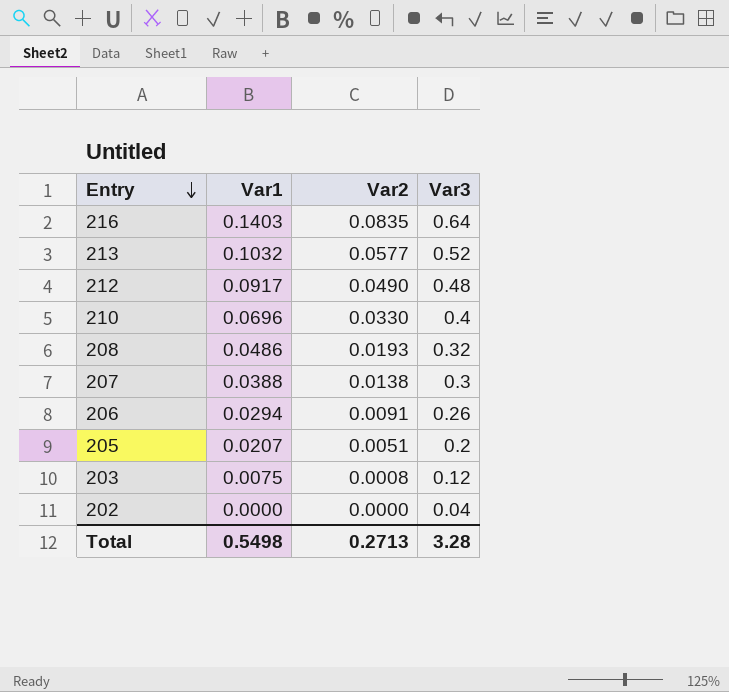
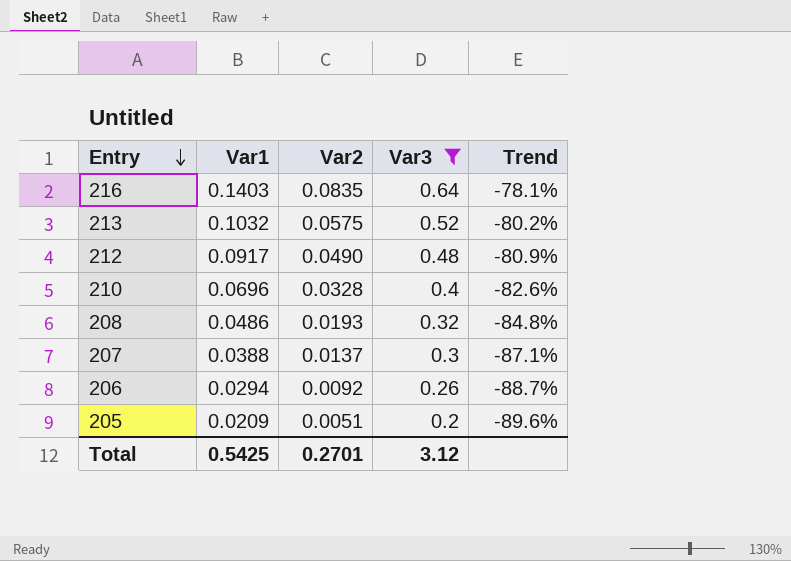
filter: none -> Var3 >= 0.2
column Trend | formula: none -> ([Var1] - [Var3]) / [Var3]
213 | Var2: 0.0577 -> 0.0575
210 | Var2: 0.0330 -> 0.0328
207 | Var2: 0.0138 -> 0.0137
206 | Var2: 0.0091 -> 0.0092
205 | Var1: 0.0207 -> 0.0209
Total | Var1: 0.5498 -> 0.5425
Total | Var2: 0.2713 -> 0.2701
Total | Var3: 3.28 -> 3.12

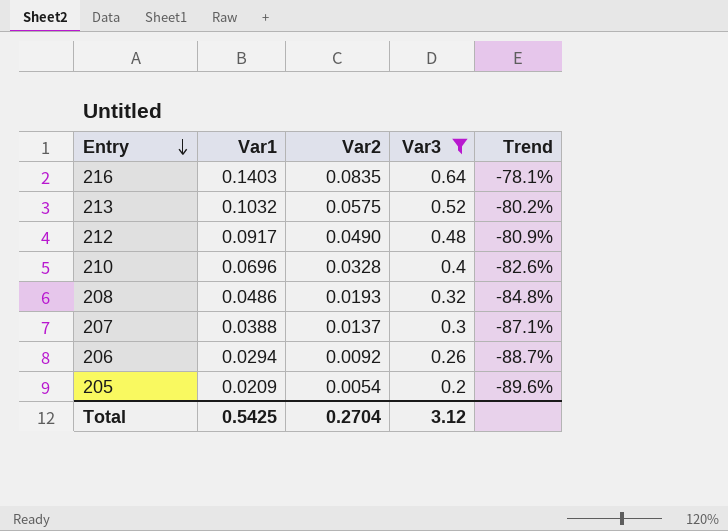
205 | Var2: 0.0051 -> 0.0054
Total | Var2: 0.2701 -> 0.2704

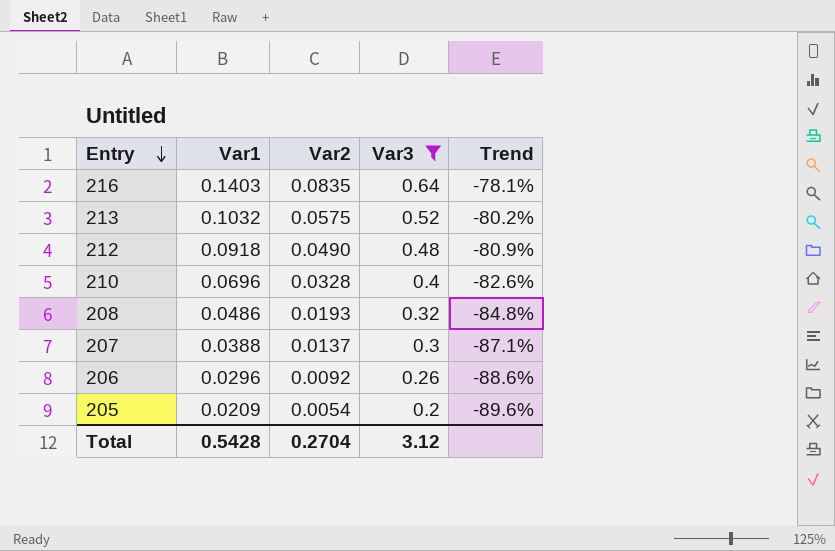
212 | Var1: 0.0917 -> 0.0918
206 | Var1: 0.0294 -> 0.0296
206 | Trend: -88.7% -> -88.6%
Total | Var1: 0.5425 -> 0.5428

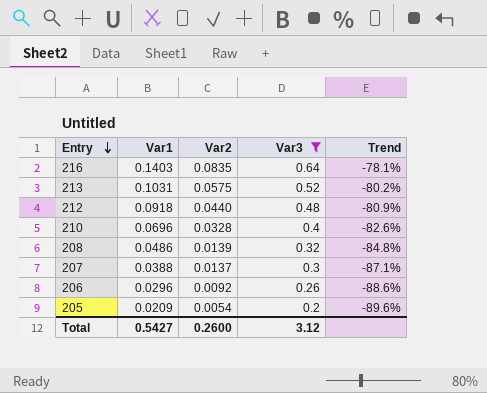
213 | Var1: 0.1032 -> 0.1031
212 | Var2: 0.0490 -> 0.0440
208 | Var2: 0.0193 -> 0.0139
Total | Var1: 0.5428 -> 0.5427
Total | Var2: 0.2704 -> 0.2600

